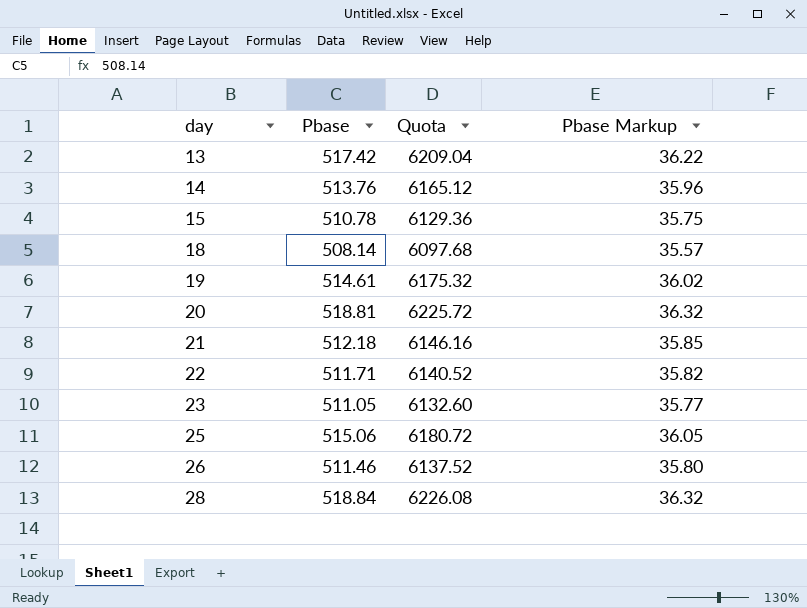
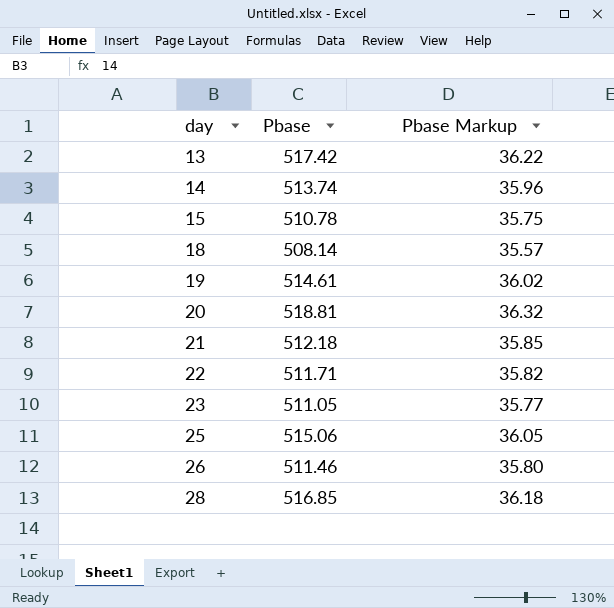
column Quota | formula: [Pbase] * 12 -> none
14 | Pbase: 513.76 -> 513.74
28 | Pbase: 518.84 -> 516.85
28 | Pbase Markup: 36.32 -> 36.18

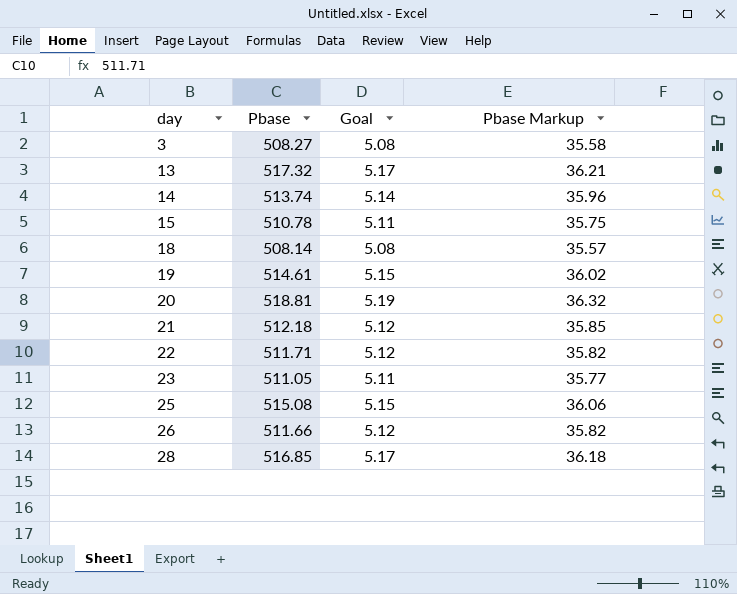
column Goal | formula: none -> [Pbase] * 0.01
row 3: none -> 508.27 | 5.08 | 35.58
13 | Pbase: 517.42 -> 517.32
13 | Pbase Markup: 36.22 -> 36.21
25 | Pbase: 515.06 -> 515.08
25 | Pbase Markup: 36.05 -> 36.06
26 | Pbase: 511.46 -> 511.66
26 | Pbase Markup: 35.80 -> 35.82

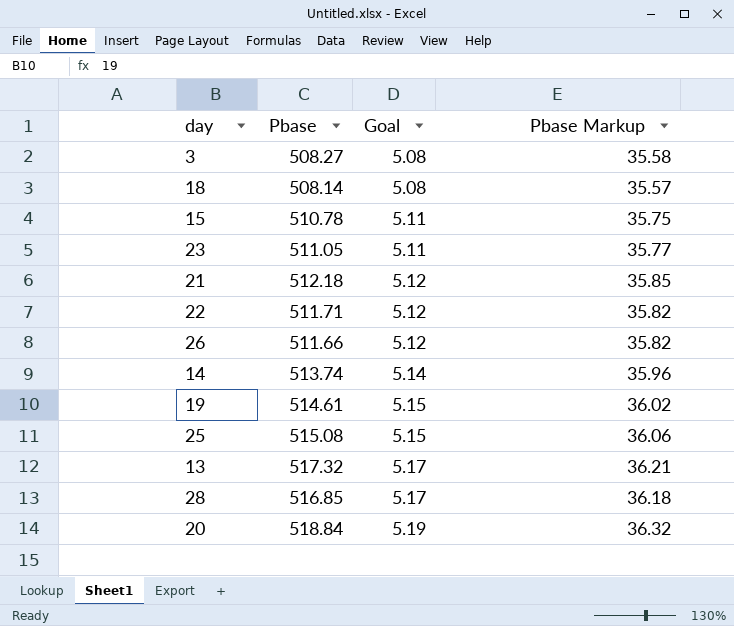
row order: day ascending -> Goal ascending
20 | Pbase: 518.81 -> 518.84

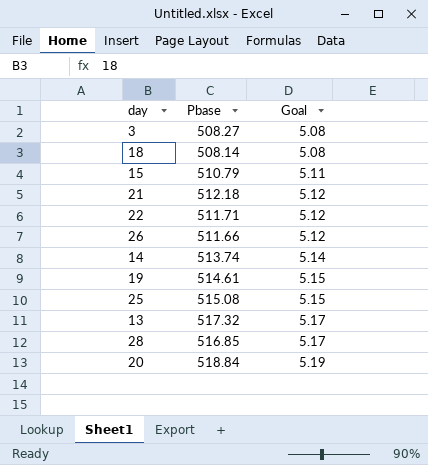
column Pbase Markup | formula: [Pbase] * 0.07 -> none
row 23: 511.05 | 5.11 | 35.77 -> none
15 | Pbase: 510.78 -> 510.79

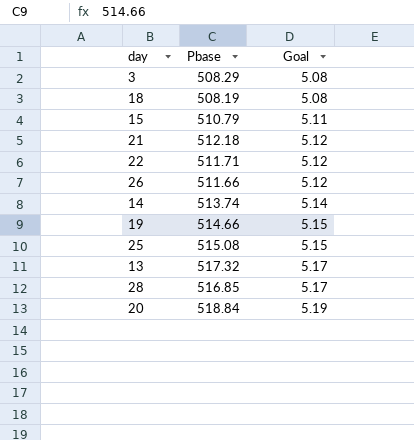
3 | Pbase: 508.27 -> 508.29
18 | Pbase: 508.14 -> 508.19
19 | Pbase: 514.61 -> 514.66

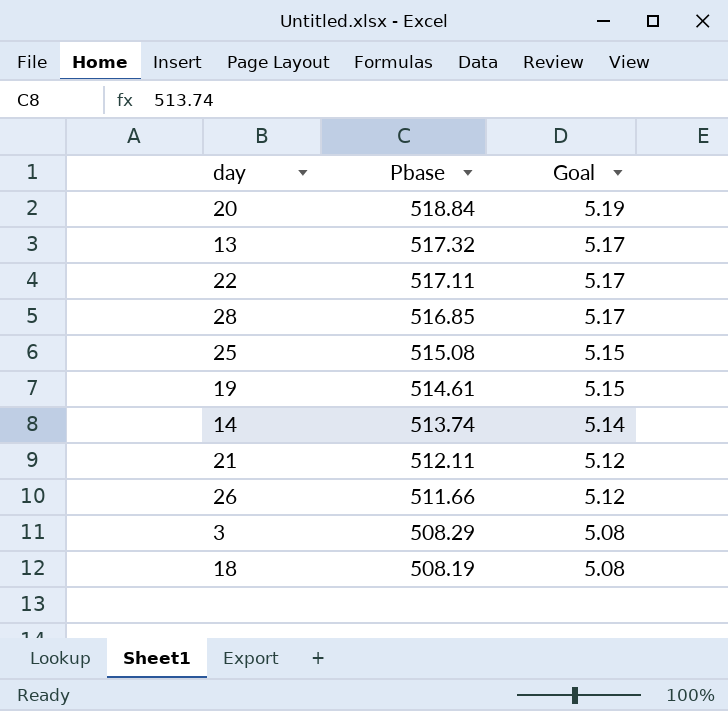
row order: Goal ascending -> Pbase descending
row 15: 510.79 | 5.11 -> none
22 | Pbase: 511.71 -> 517.11
22 | Goal: 5.12 -> 5.17
19 | Pbase: 514.66 -> 514.61
21 | Pbase: 512.18 -> 512.11

